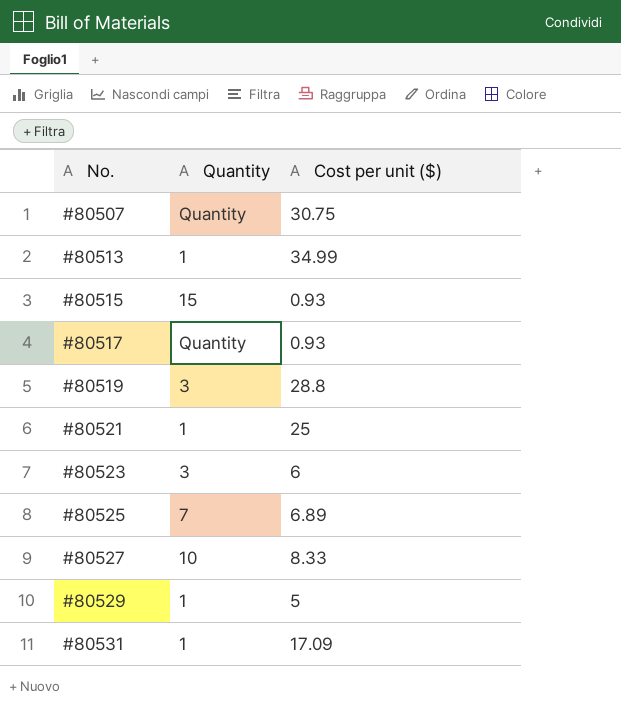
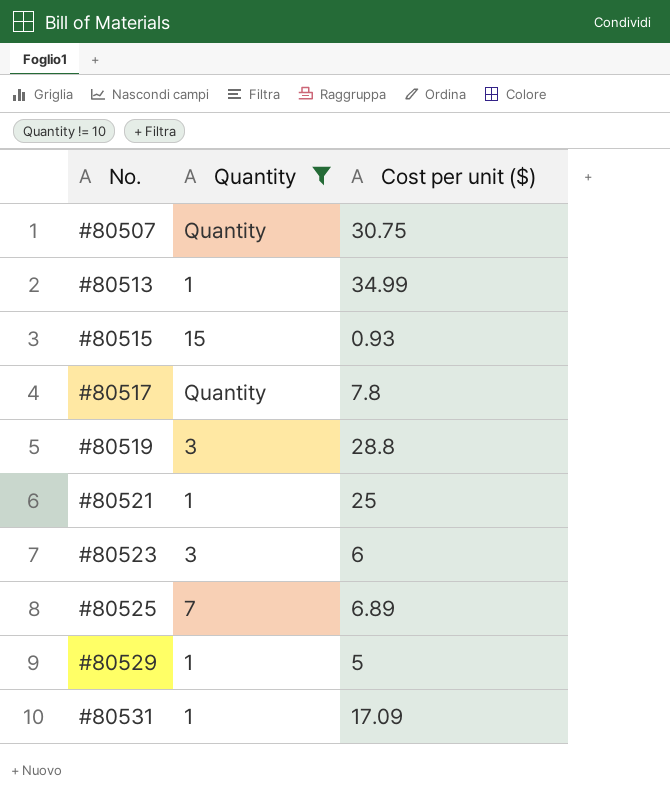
filter: none -> Quantity != 10
#80517 | Cost per unit ($): 0.93 -> 7.8

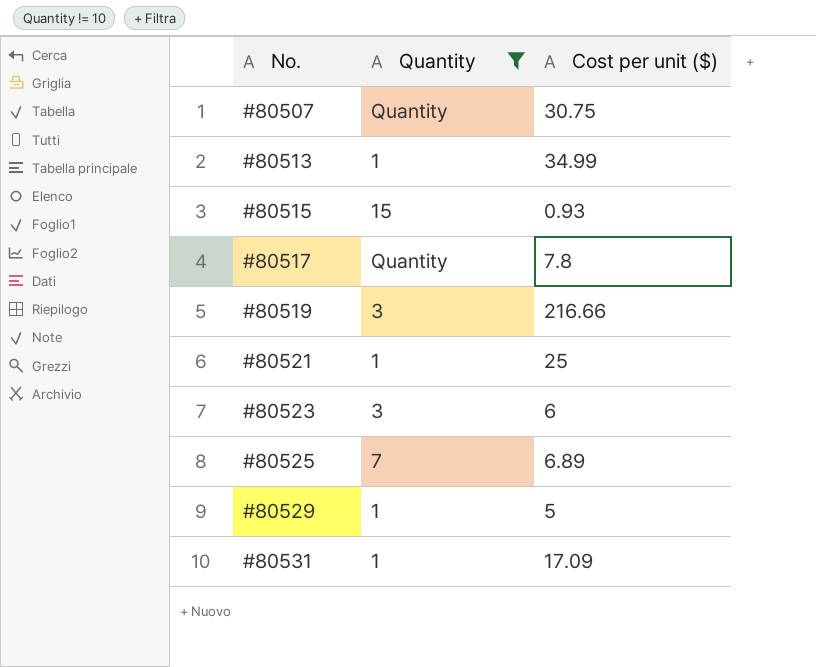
#80519 | Cost per unit ($): 28.8 -> 216.66

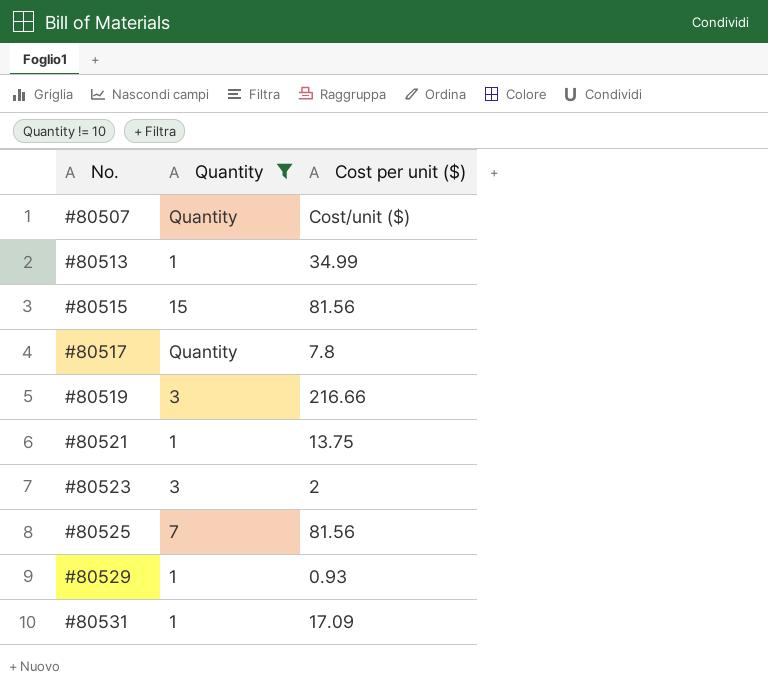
#80507 | Cost per unit ($): 30.75 -> Cost/unit ($)
#80515 | Cost per unit ($): 0.93 -> 81.56
#80521 | Cost per unit ($): 25 -> 13.75
#80523 | Cost per unit ($): 6 -> 2
#80525 | Cost per unit ($): 6.89 -> 81.56
#80529 | Cost per unit ($): 5 -> 0.93

